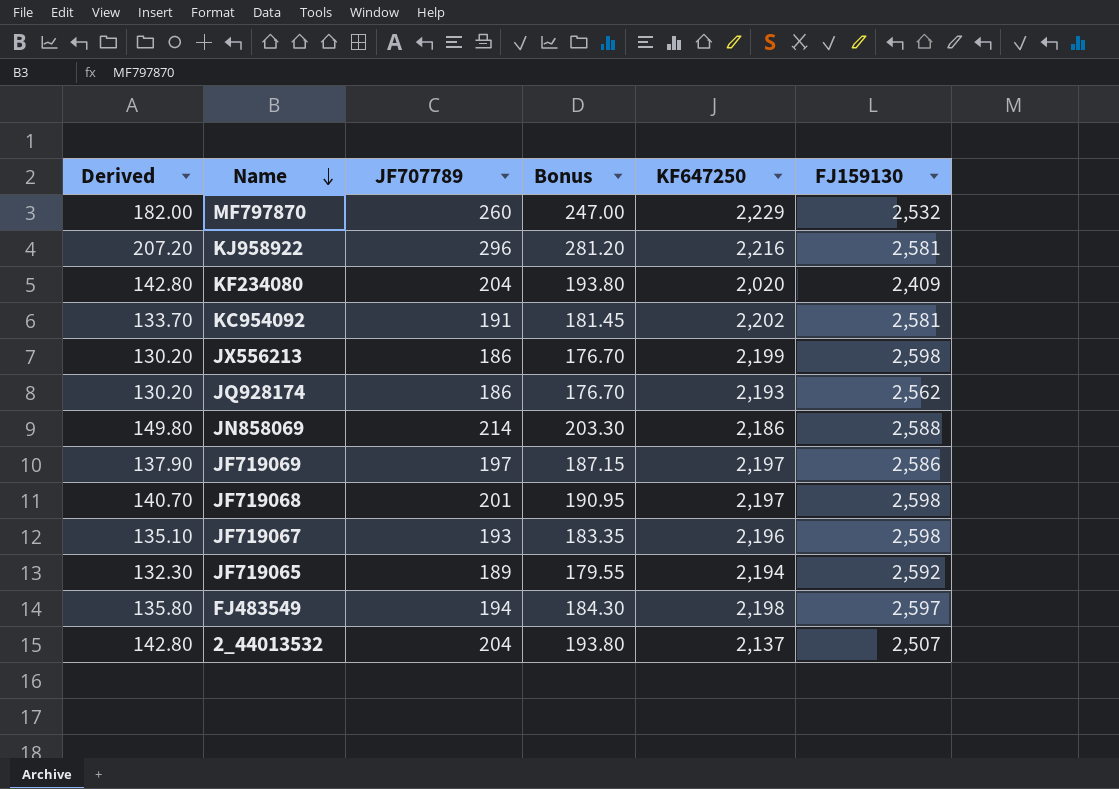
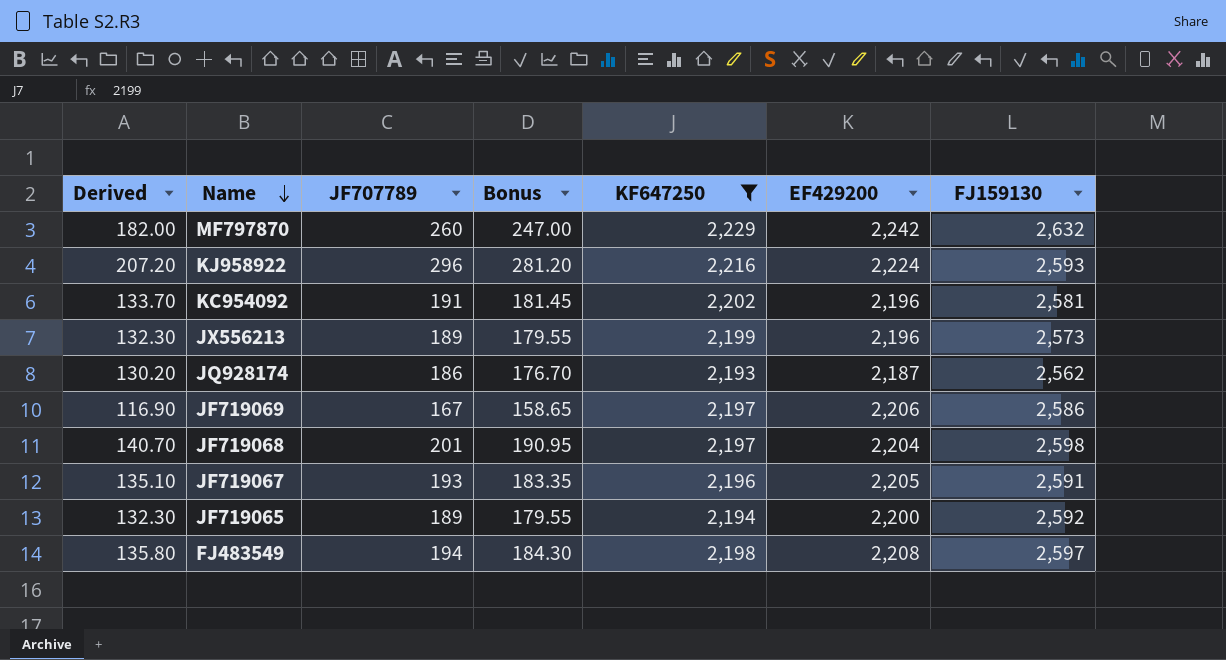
filter: none -> KF647250 >= 2,193
column EF429200 | position: none -> 6
MF797870 | FJ159130: 2,532 -> 2,632
KJ958922 | FJ159130: 2,581 -> 2,593
JX556213 | Derived: 130.20 -> 132.30
JX556213 | JF707789: 186 -> 189
JX556213 | Bonus: 176.70 -> 179.55
JX556213 | FJ159130: 2,598 -> 2,573
JF719069 | Derived: 137.90 -> 116.90
JF719069 | JF707789: 197 -> 167
JF719069 | Bonus: 187.15 -> 158.65
JF719067 | FJ159130: 2,598 -> 2,591

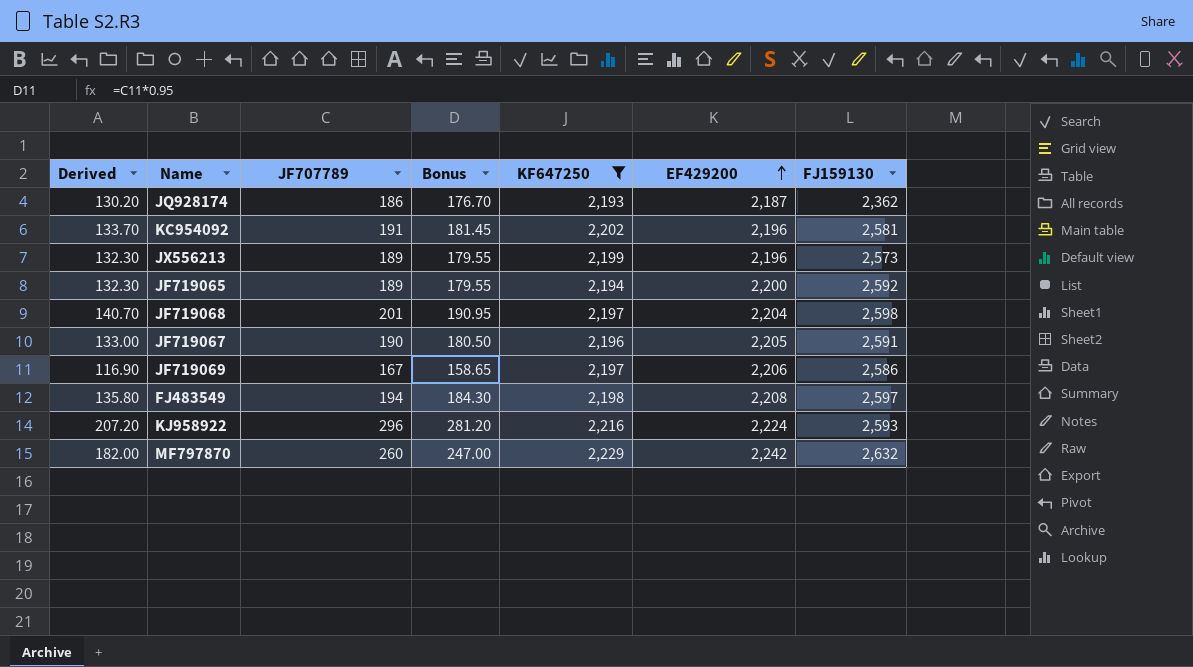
row order: Name descending -> EF429200 ascending
JQ928174 | FJ159130: 2,562 -> 2,362
JF719067 | Derived: 135.10 -> 133.00
JF719067 | JF707789: 193 -> 190
JF719067 | Bonus: 183.35 -> 180.50

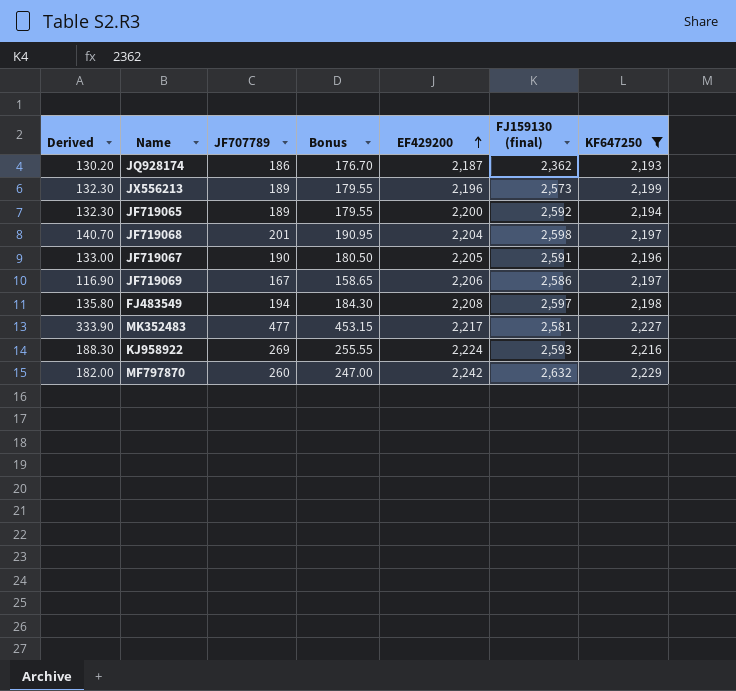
column name: FJ159130 -> FJ159130 (final)
column KF647250 | position: 5 -> 7
row KC954092: 133.70 | 191 | 181.45 | 2,202 | 2,196 | 2,581 -> none
row MK352483: none -> 333.90 | 477 | 453.15 | 2,217 | 2,581 | 2,227
KJ958922 | Derived: 207.20 -> 188.30
KJ958922 | JF707789: 296 -> 269
KJ958922 | Bonus: 281.20 -> 255.55

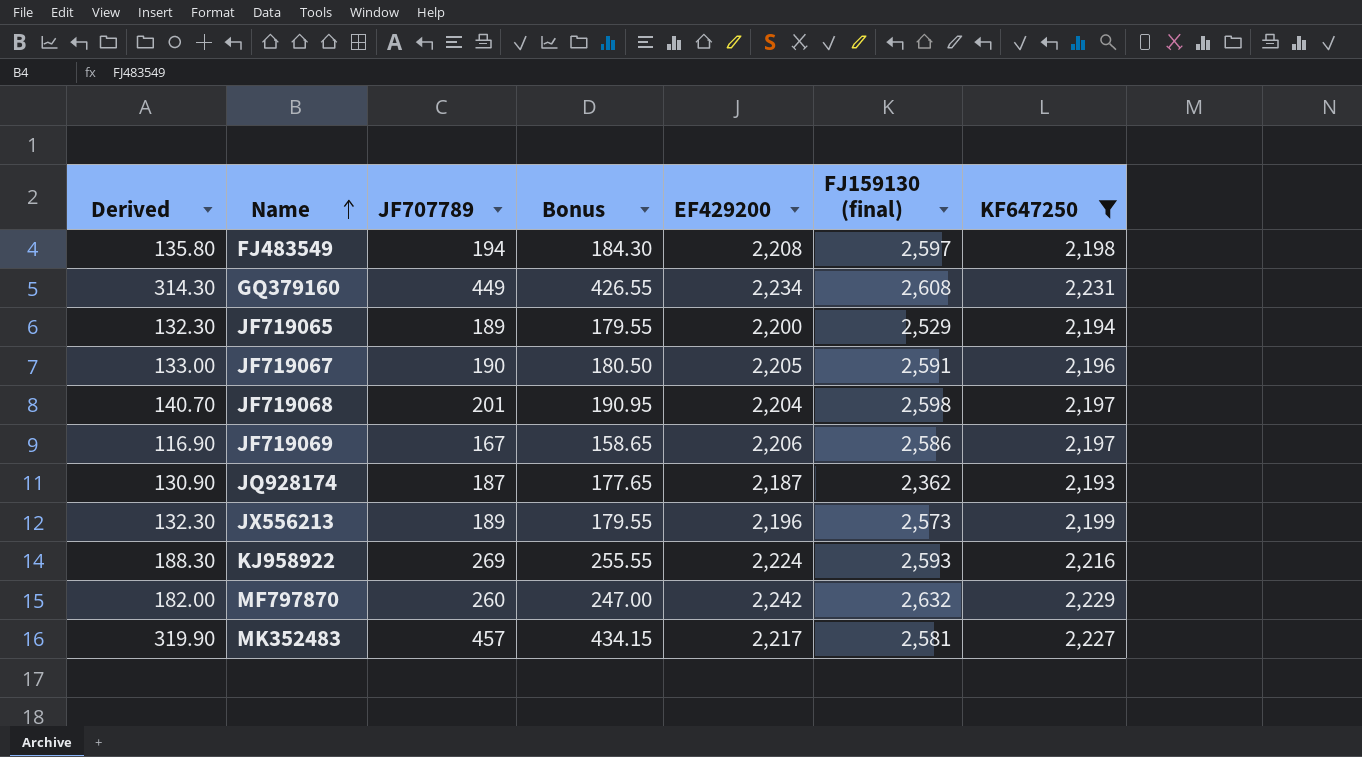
row order: EF429200 ascending -> Name ascending
row GQ379160: none -> 314.30 | 449 | 426.55 | 2,234 | 2,608 | 2,231
JF719065 | FJ159130 (final): 2,592 -> 2,529
JQ928174 | Derived: 130.20 -> 130.90
JQ928174 | JF707789: 186 -> 187
JQ928174 | Bonus: 176.70 -> 177.65
MK352483 | Derived: 333.90 -> 319.90
MK352483 | JF707789: 477 -> 457
MK352483 | Bonus: 453.15 -> 434.15

